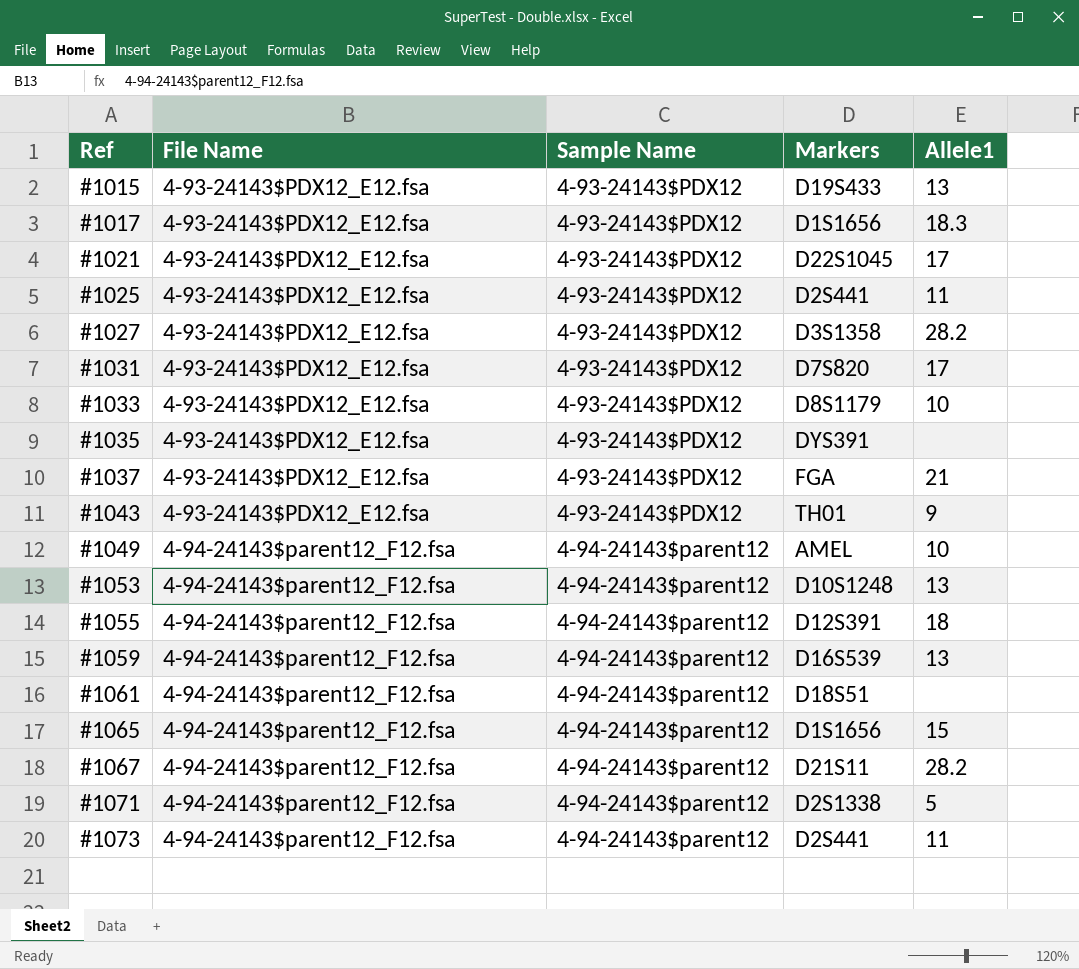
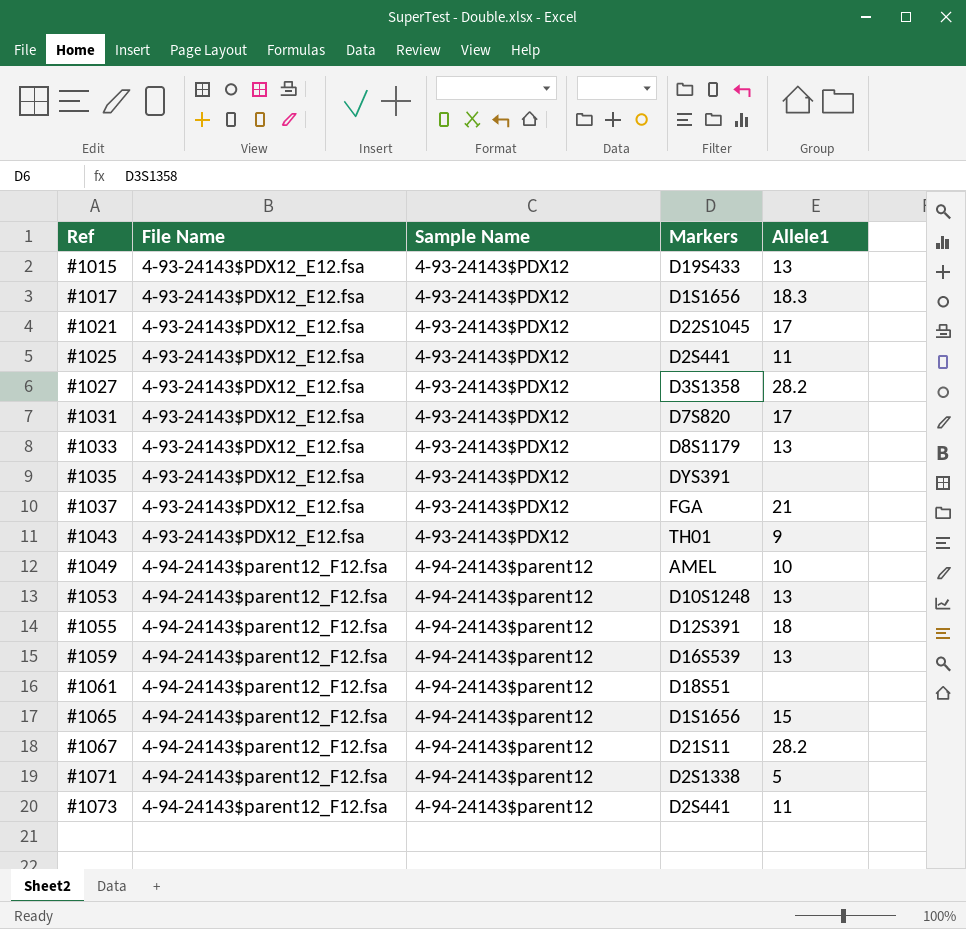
#1033 | Allele1: 10 -> 13

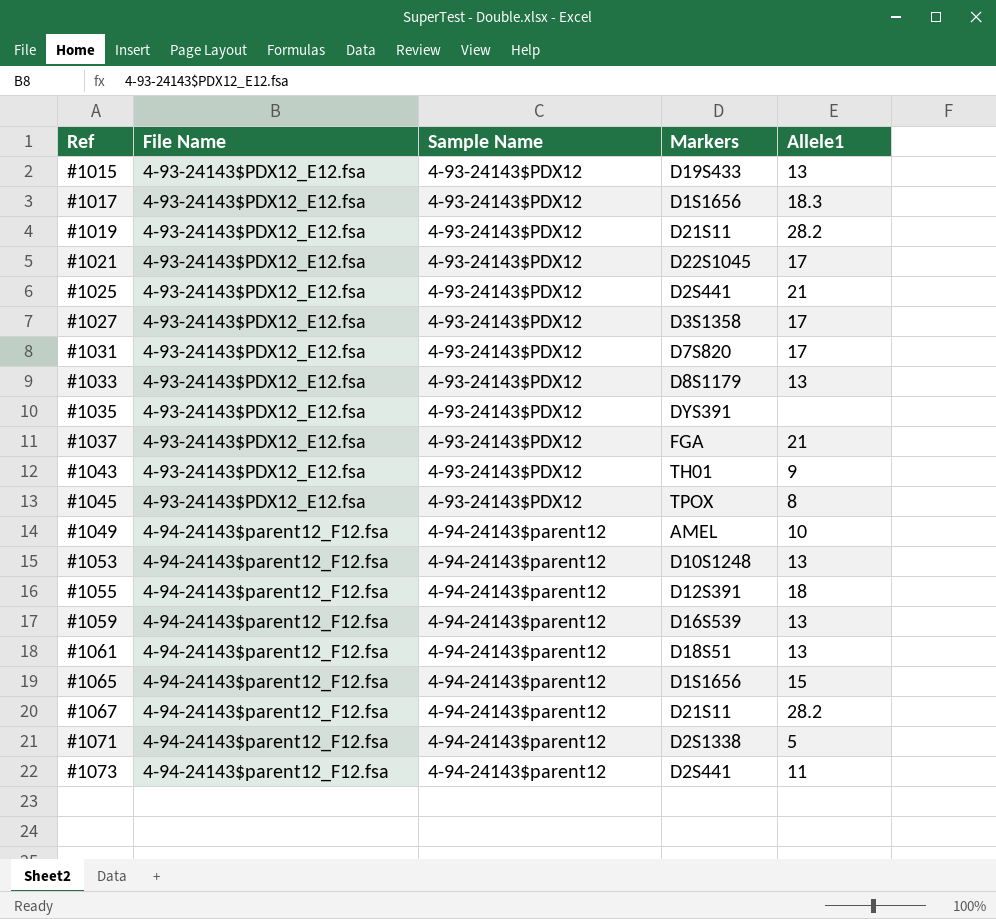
row #1019: none -> 4-93-24143$PDX12_E12.fsa | 4-93-24143$PDX12 | D21S11 | 28.2
#1025 | Allele1: 11 -> 21
#1027 | Allele1: 28.2 -> 17
row #1045: none -> 4-93-24143$PDX12_E12.fsa | 4-93-24143$PDX12 | TPOX | 8
#1061 | Allele1: none -> 13

